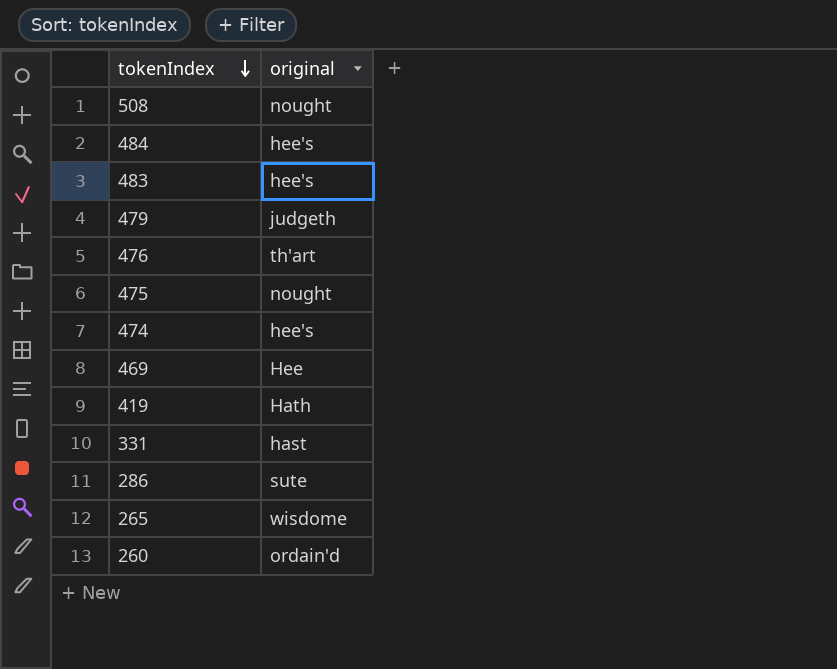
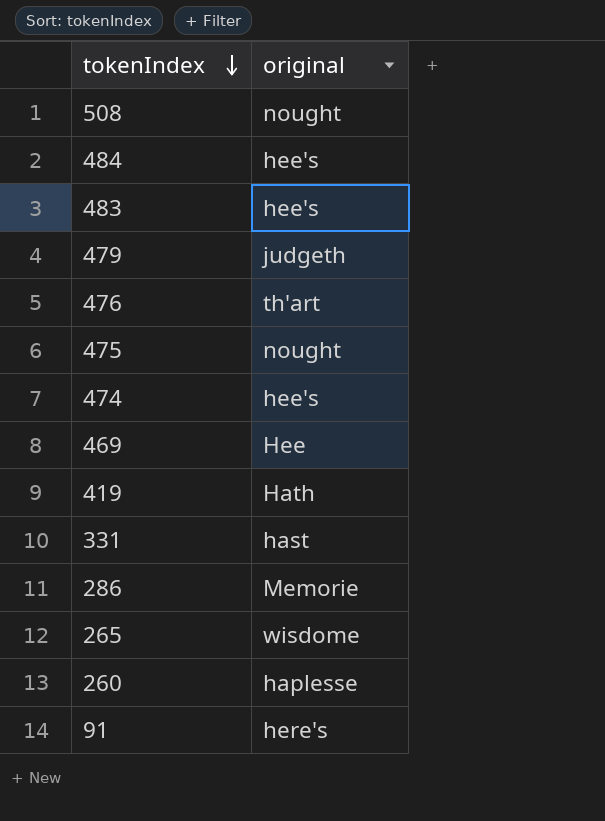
286 | original: sute -> Memorie
260 | original: ordain'd -> haplesse
row 91: none -> here's

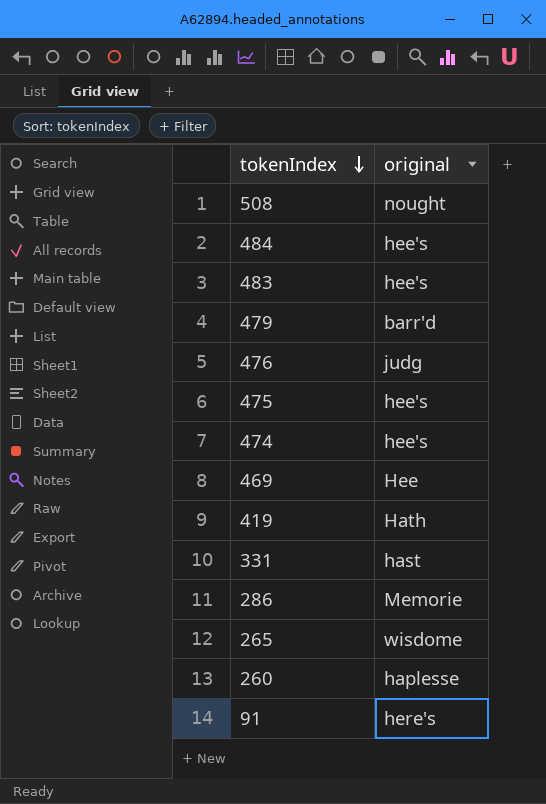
479 | original: judgeth -> barr'd
476 | original: th'art -> judg
475 | original: nought -> hee's

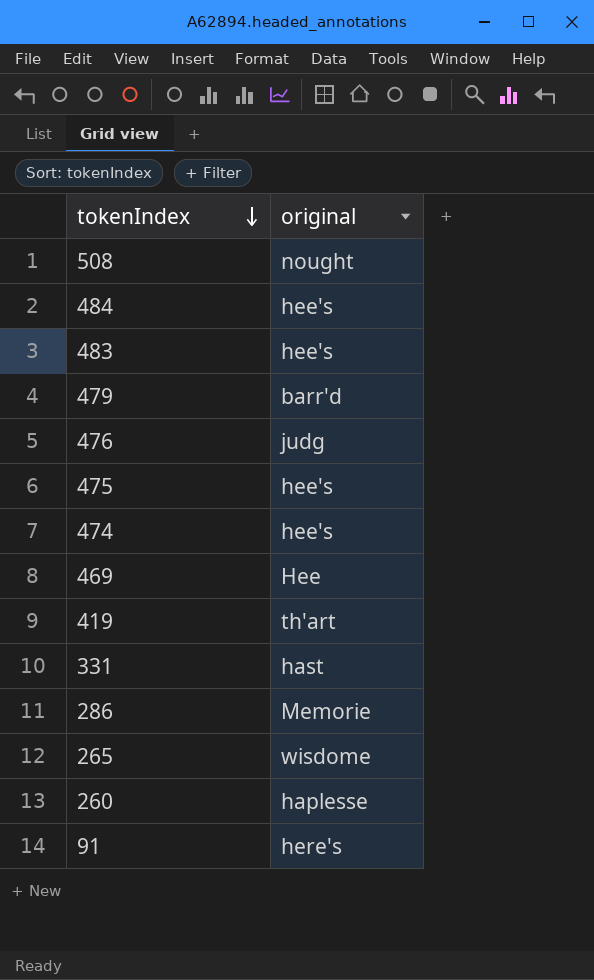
419 | original: Hath -> th'art

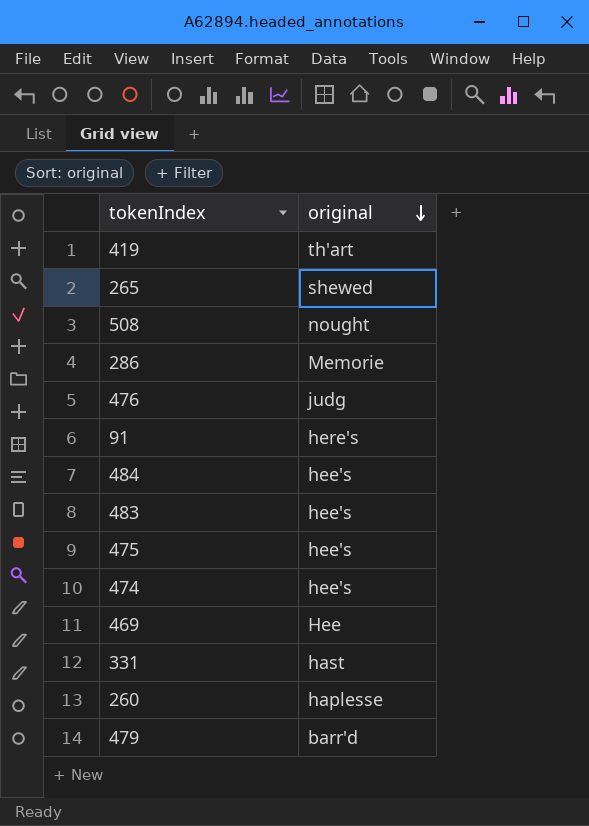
row order: tokenIndex descending -> original descending
265 | original: wisdome -> shewed

